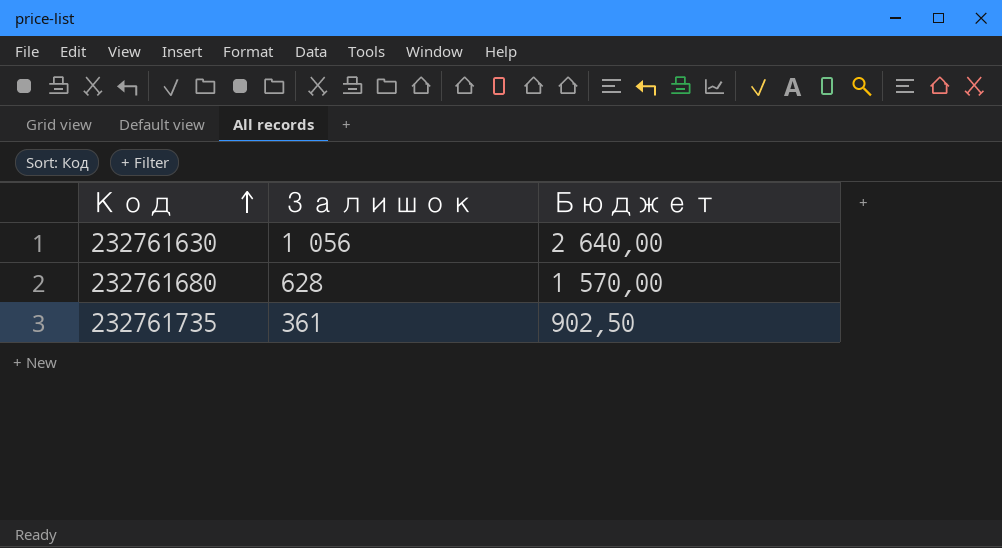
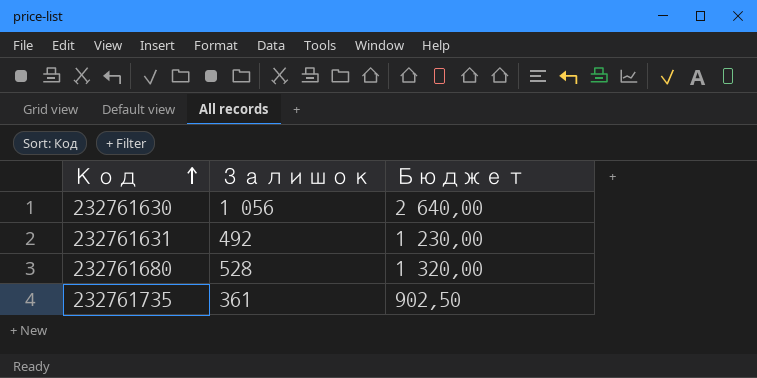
row 232761631: none -> 492 | 1 230,00
232761680 | Залишок: 628 -> 528
232761680 | Бюджет: 1 570,00 -> 1 320,00

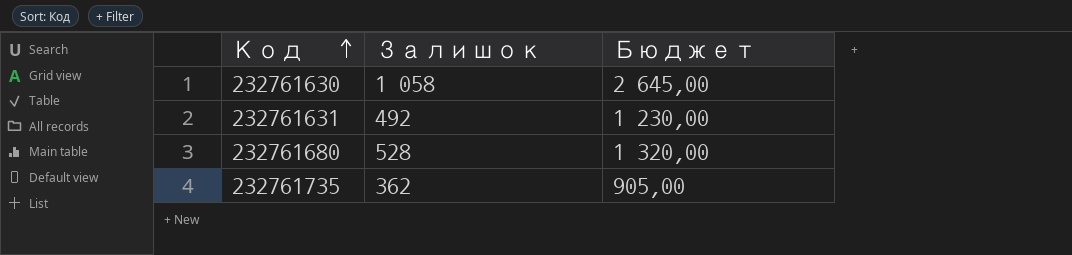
232761630 | Залишок: 1 056 -> 1 058
232761630 | Бюджет: 2 640,00 -> 2 645,00
232761735 | Залишок: 361 -> 362
232761735 | Бюджет: 902,50 -> 905,00

